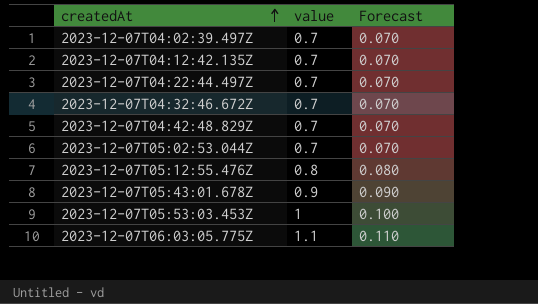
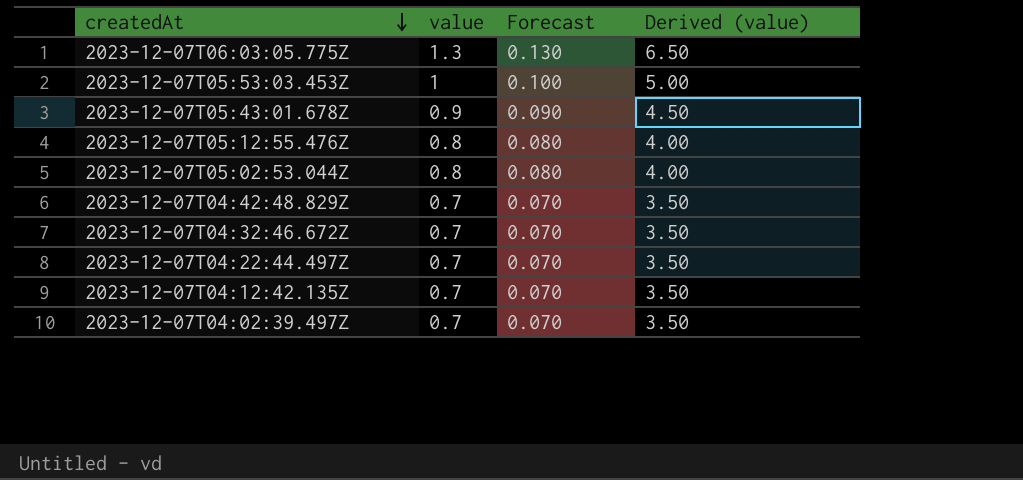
row order: createdAt ascending -> createdAt descending
column Derived (value) | formula: none -> [value] * 5
2023-12-07T06:03:05.775Z | value: 1.1 -> 1.3
2023-12-07T06:03:05.775Z | Forecast: 0.110 -> 0.130
2023-12-07T05:02:53.044Z | value: 0.7 -> 0.8
2023-12-07T05:02:53.044Z | Forecast: 0.070 -> 0.080

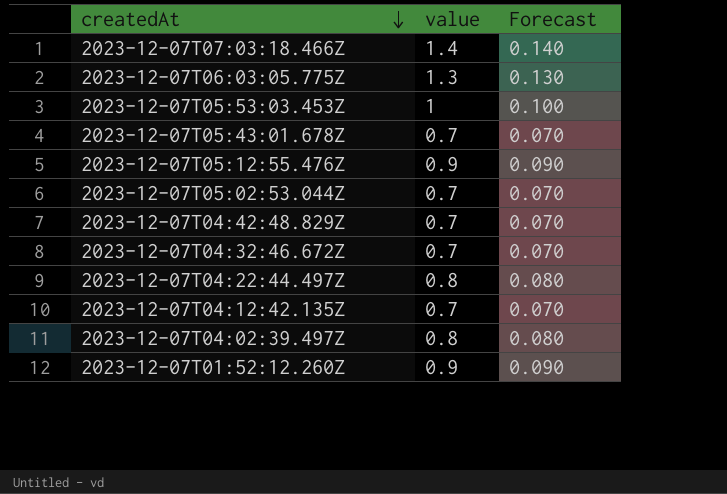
column Derived (value) | formula: [value] * 5 -> none
row 2023-12-07T07:03:18.466Z: none -> 1.4 | 0.140
2023-12-07T05:43:01.678Z | value: 0.9 -> 0.7
2023-12-07T05:43:01.678Z | Forecast: 0.090 -> 0.070
2023-12-07T05:12:55.476Z | value: 0.8 -> 0.9
2023-12-07T05:12:55.476Z | Forecast: 0.080 -> 0.090
2023-12-07T05:02:53.044Z | value: 0.8 -> 0.7
2023-12-07T05:02:53.044Z | Forecast: 0.080 -> 0.070
2023-12-07T04:22:44.497Z | value: 0.7 -> 0.8
2023-12-07T04:22:44.497Z | Forecast: 0.070 -> 0.080
2023-12-07T04:02:39.497Z | value: 0.7 -> 0.8
2023-12-07T04:02:39.497Z | Forecast: 0.070 -> 0.080
row 2023-12-07T01:52:12.260Z: none -> 0.9 | 0.090

